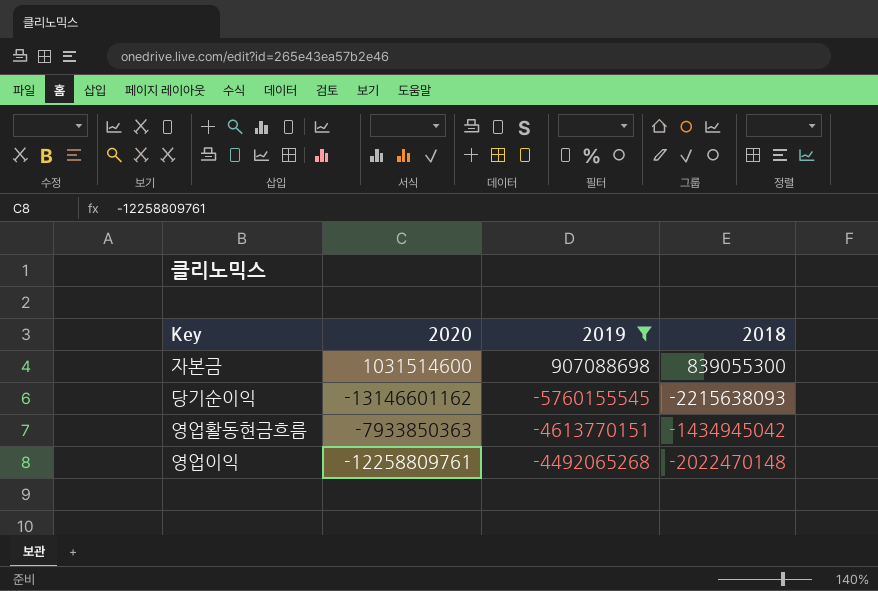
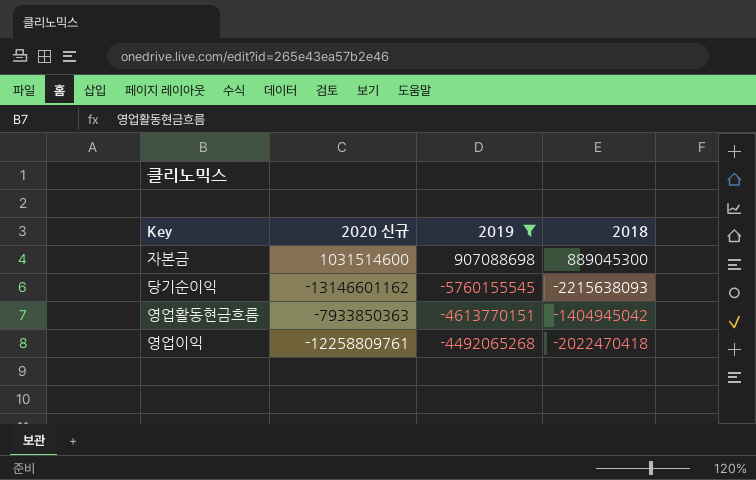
column name: 2020 -> 2020 신규
자본금 | 2018: 839055300 -> 889045300
영업활동현금흐름 | 2018: -1434945042 -> -1404945042
영업이익 | 2018: -2022470148 -> -2022470418

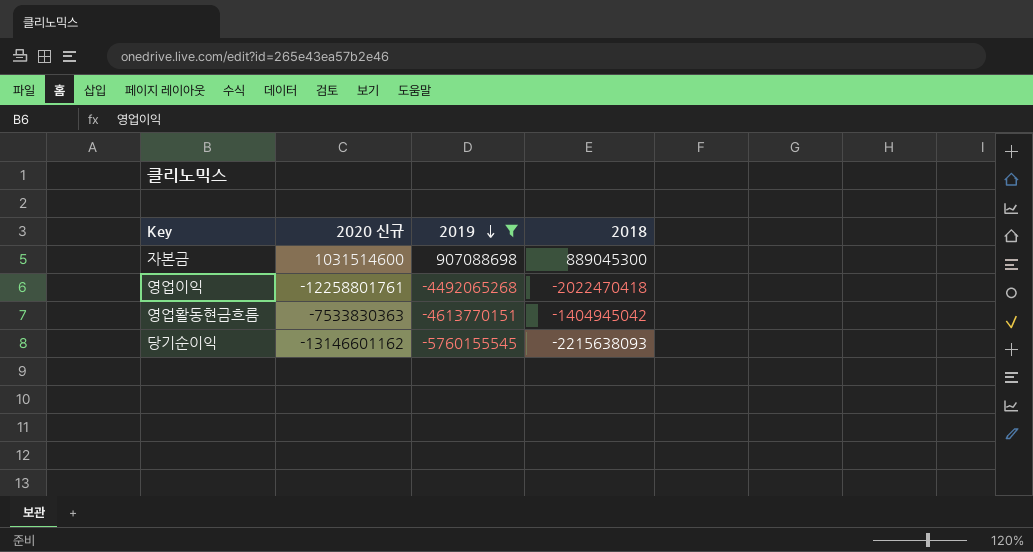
row order: none -> 2019 descending
영업이익 | 2020 신규: -12258809761 -> -12258801761
영업활동현금흐름 | 2020 신규: -7933850363 -> -7533830363

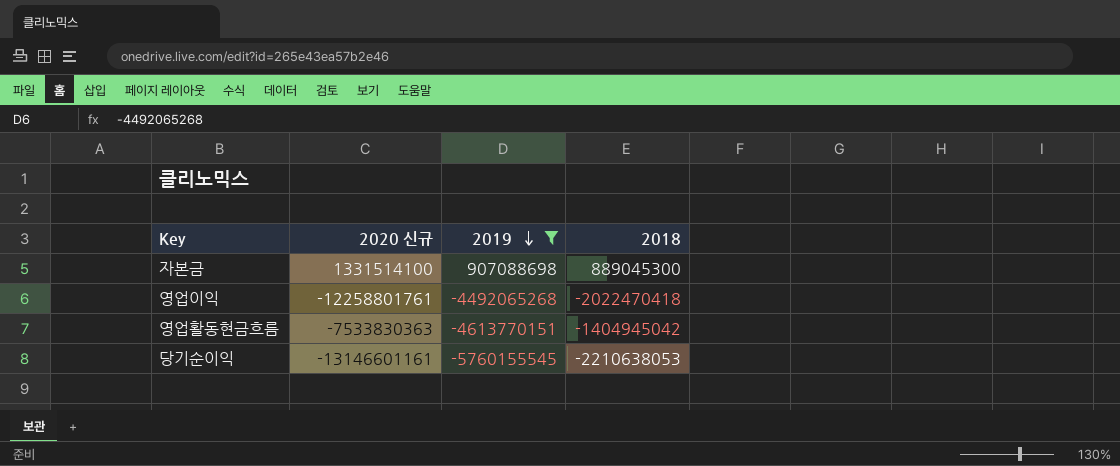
자본금 | 2020 신규: 1031514600 -> 1331514100
당기순이익 | 2020 신규: -13146601162 -> -13146601161
당기순이익 | 2018: -2215638093 -> -2210638053

